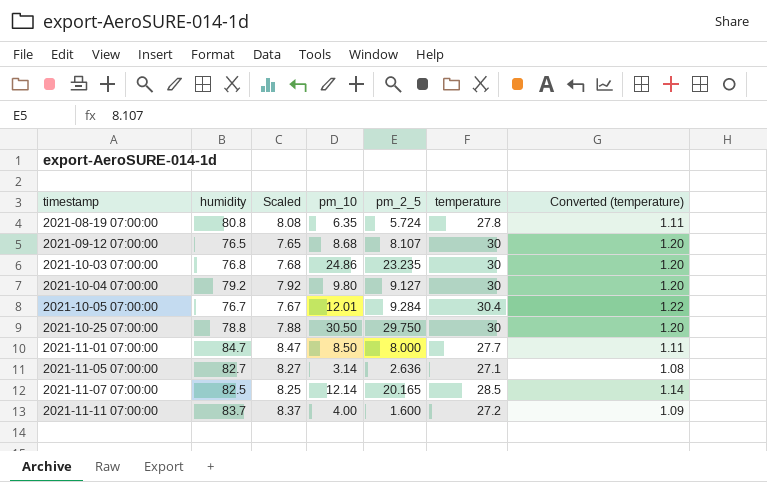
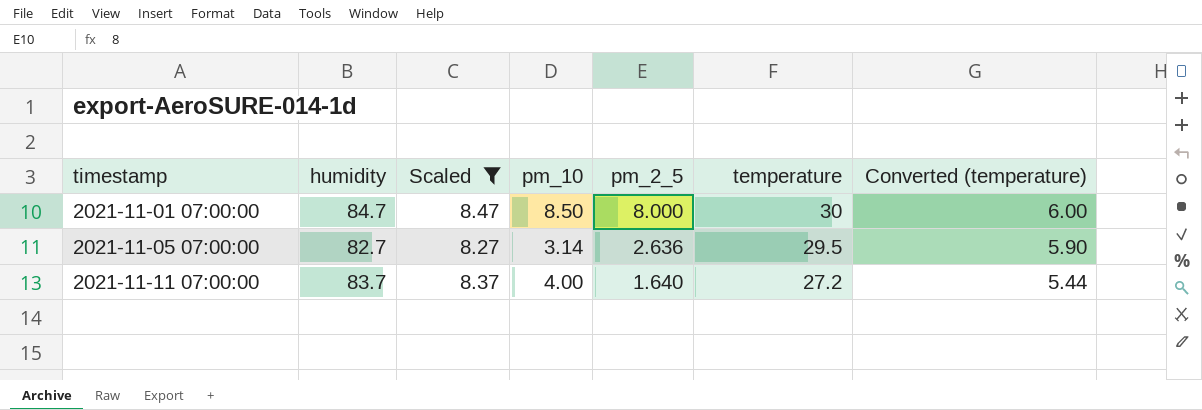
filter: none -> Scaled >= 8.27
column Converted (temperature) | formula: [temperature] * 0.04 -> [temperature] * 0.2
2021-11-01 07:00:00 | temperature: 27.7 -> 30
2021-11-05 07:00:00 | temperature: 27.1 -> 29.5
2021-11-11 07:00:00 | pm_2_5: 1.600 -> 1.640

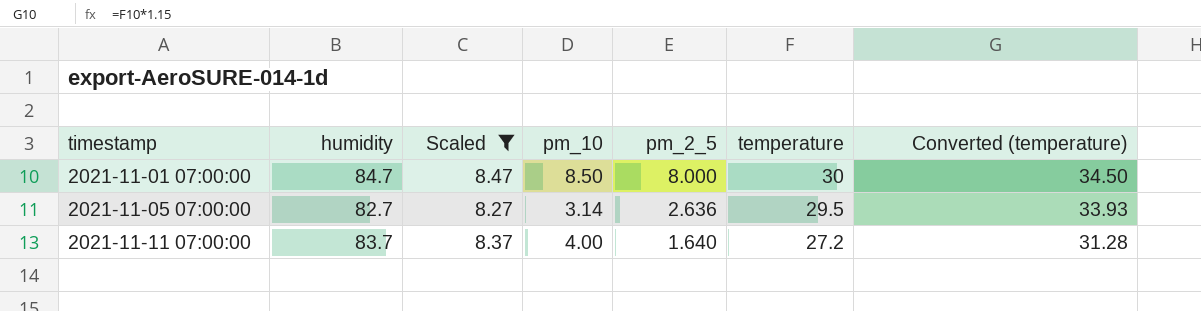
column Converted (temperature) | formula: [temperature] * 0.2 -> [temperature] * 1.15

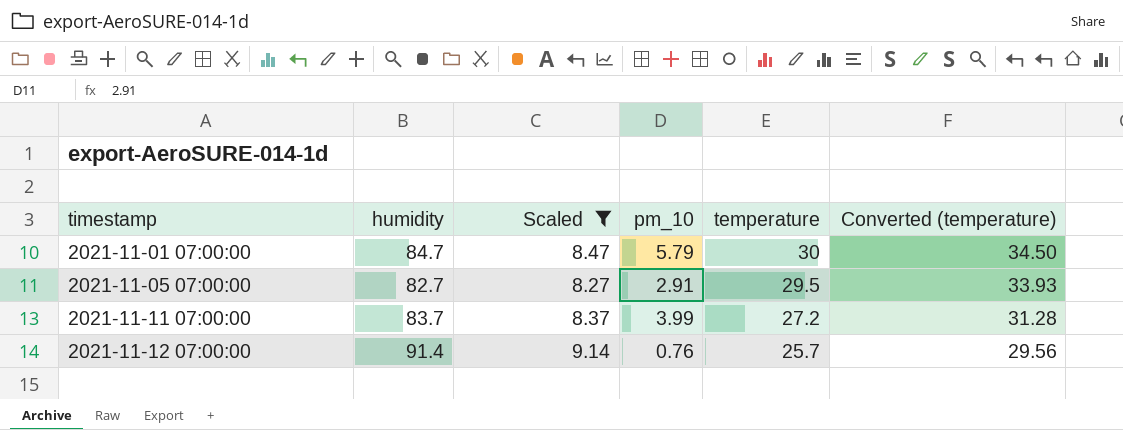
column pm_2_5 | position: 5 -> none
2021-11-01 07:00:00 | pm_10: 8.50 -> 5.79
2021-11-05 07:00:00 | pm_10: 3.14 -> 2.91
2021-11-11 07:00:00 | pm_10: 4.00 -> 3.99
row 2021-11-12 07:00:00: none -> 91.4 | 9.14 | 0.76 | 25.7 | 29.56

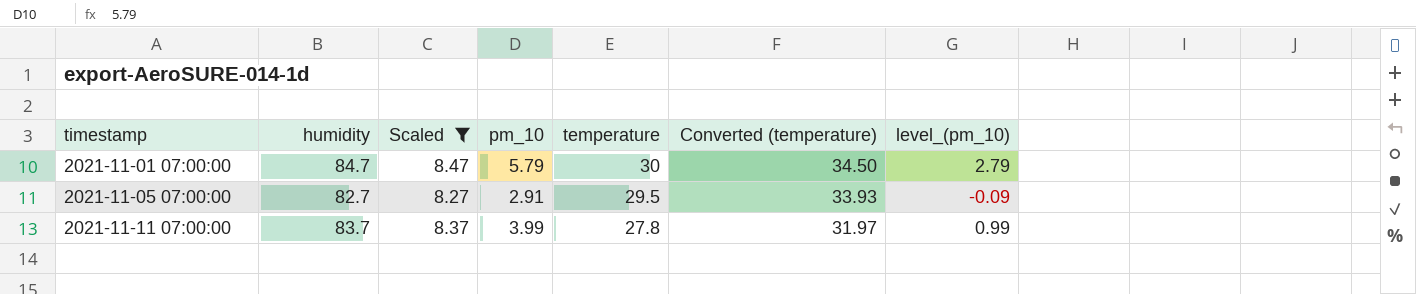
column level_(pm_10) | formula: none -> [pm_10] - 3
row 2021-11-12 07:00:00: 91.4 | 9.14 | 0.76 | 25.7 | 29.56 -> none
2021-11-11 07:00:00 | temperature: 27.2 -> 27.8
2021-11-11 07:00:00 | Converted (temperature): 31.28 -> 31.97

